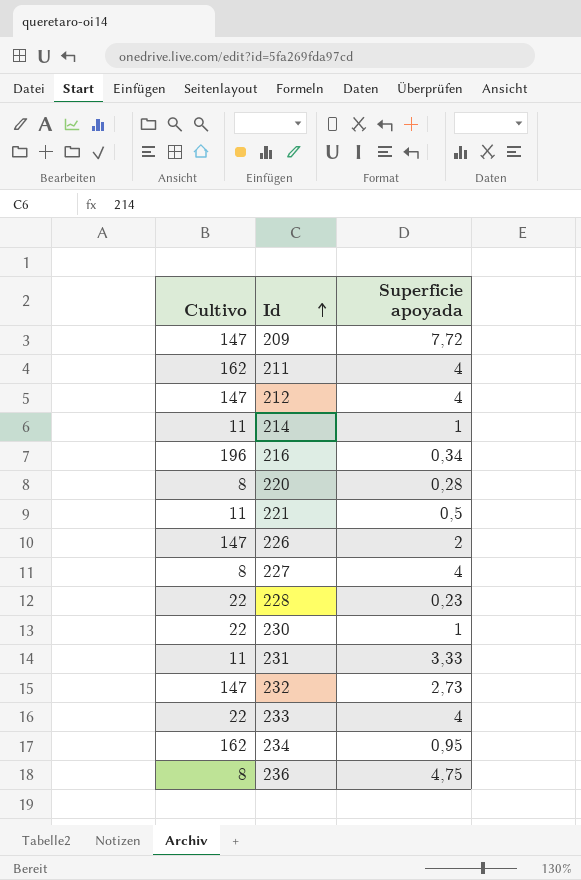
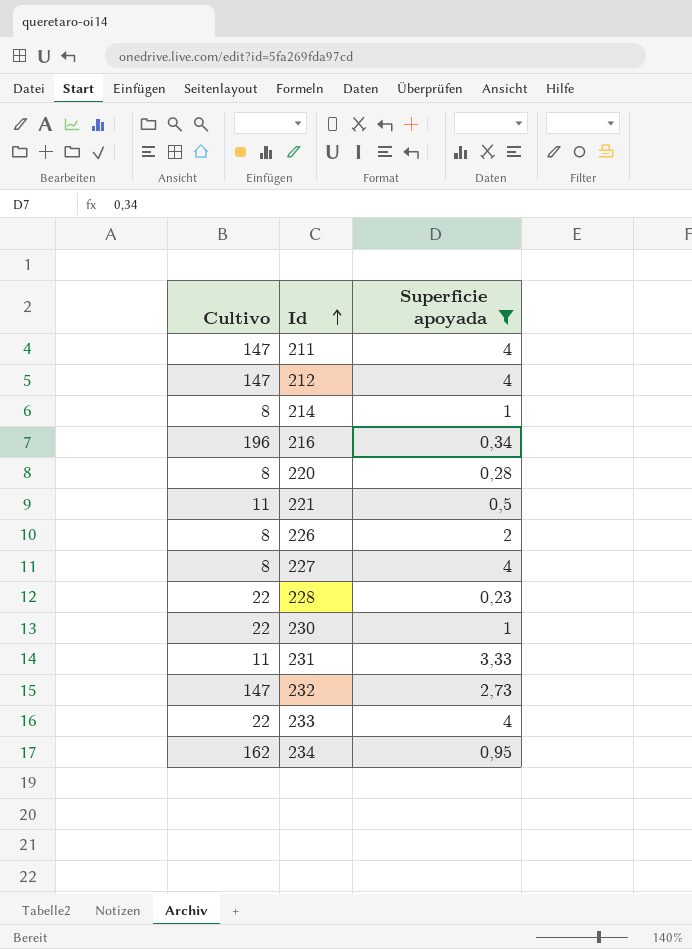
filter: none -> Superficie apoyada <= 4
211 | Cultivo: 162 -> 147
214 | Cultivo: 11 -> 8
226 | Cultivo: 147 -> 8

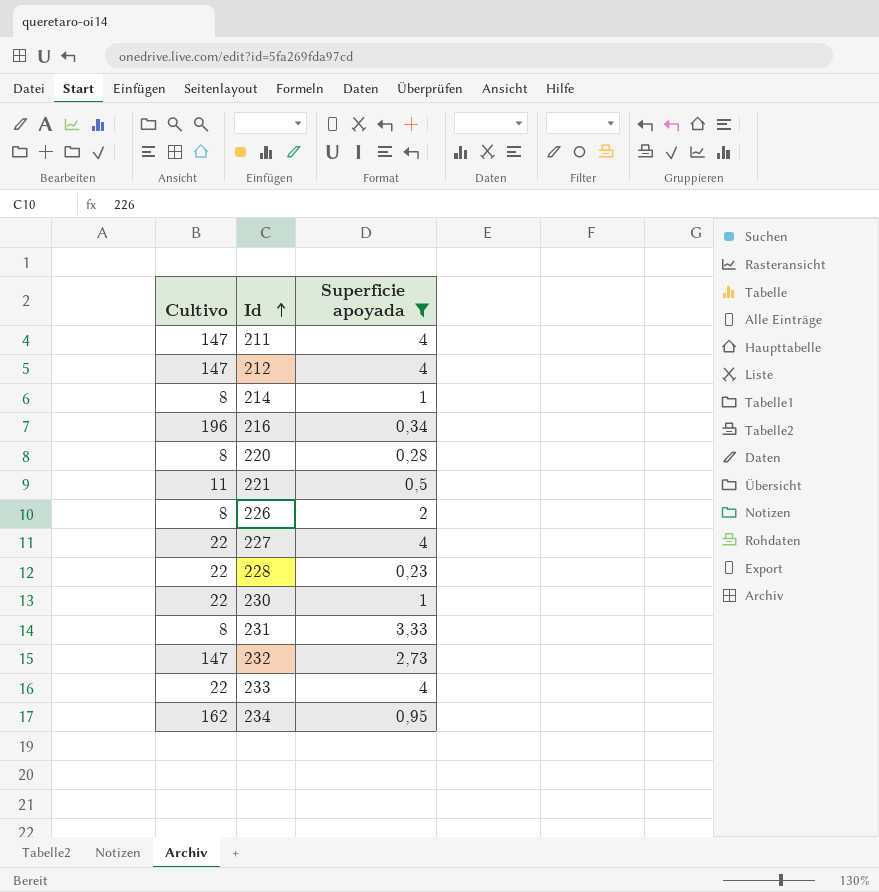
227 | Cultivo: 8 -> 22
231 | Cultivo: 11 -> 8

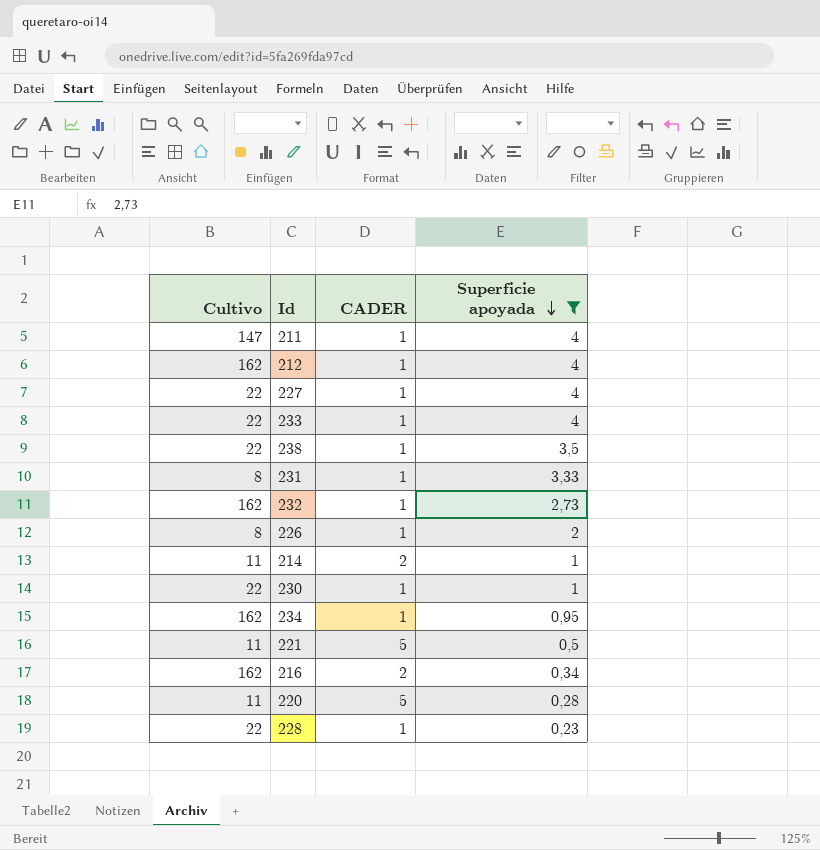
row order: Id ascending -> Superficie apoyada descending
column CADER | position: none -> 3
212 | Cultivo: 147 -> 162
row 238: none -> 22 | 1 | 3,5
232 | Cultivo: 147 -> 162
214 | Cultivo: 8 -> 11
216 | Cultivo: 196 -> 162
220 | Cultivo: 8 -> 11

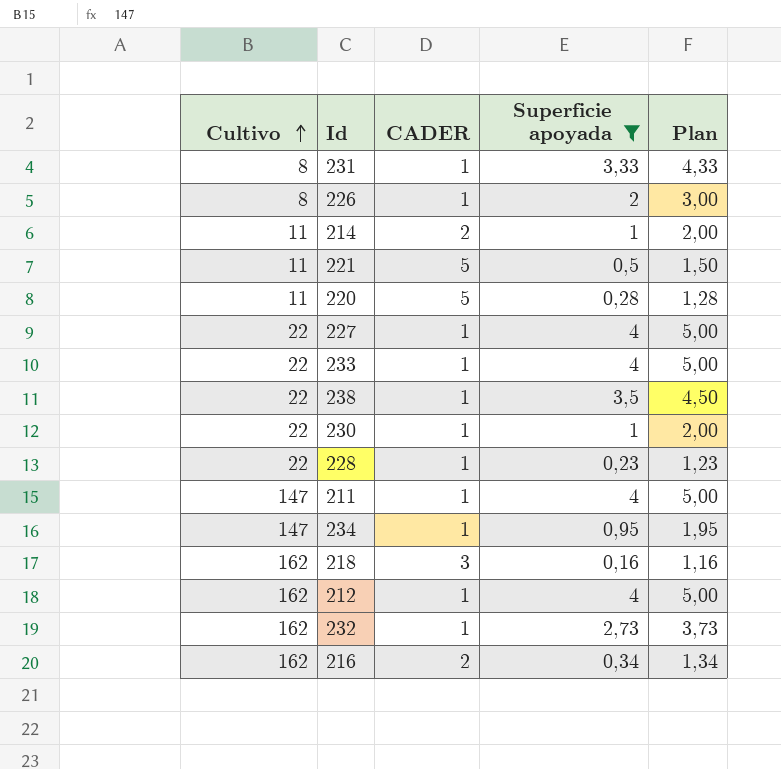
row order: Superficie apoyada descending -> Cultivo ascending
column Plan | formula: none -> [Superficie apoyada] + 1
234 | Cultivo: 162 -> 147
row 218: none -> 162 | 3 | 0,16 | 1,16

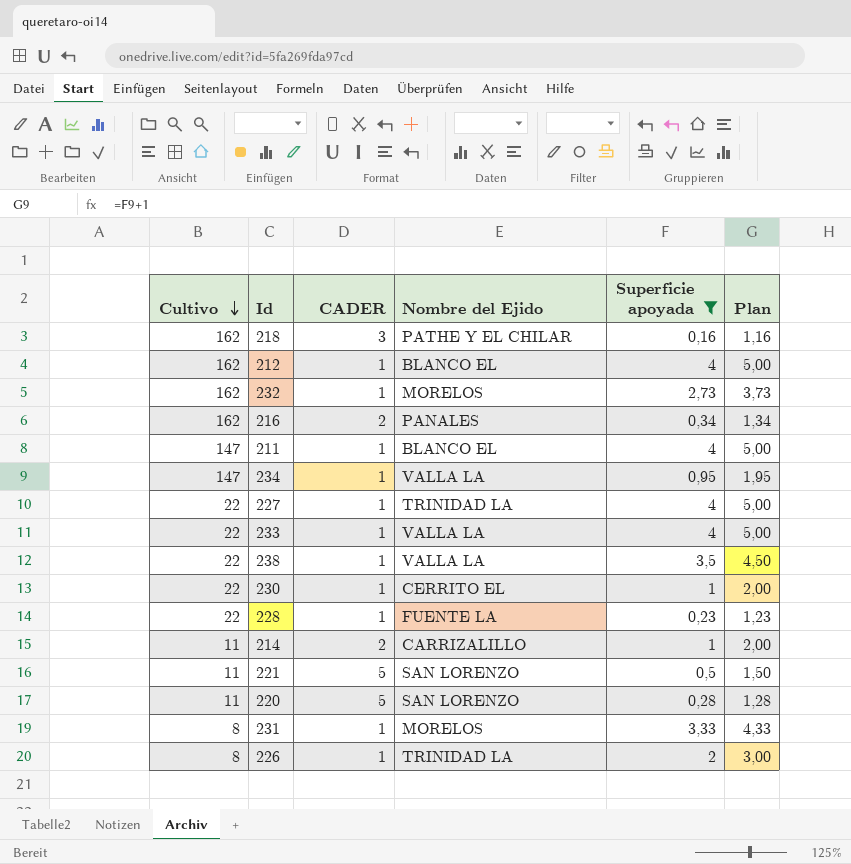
row order: Cultivo ascending -> Cultivo descending
column Nombre del Ejido | position: none -> 4

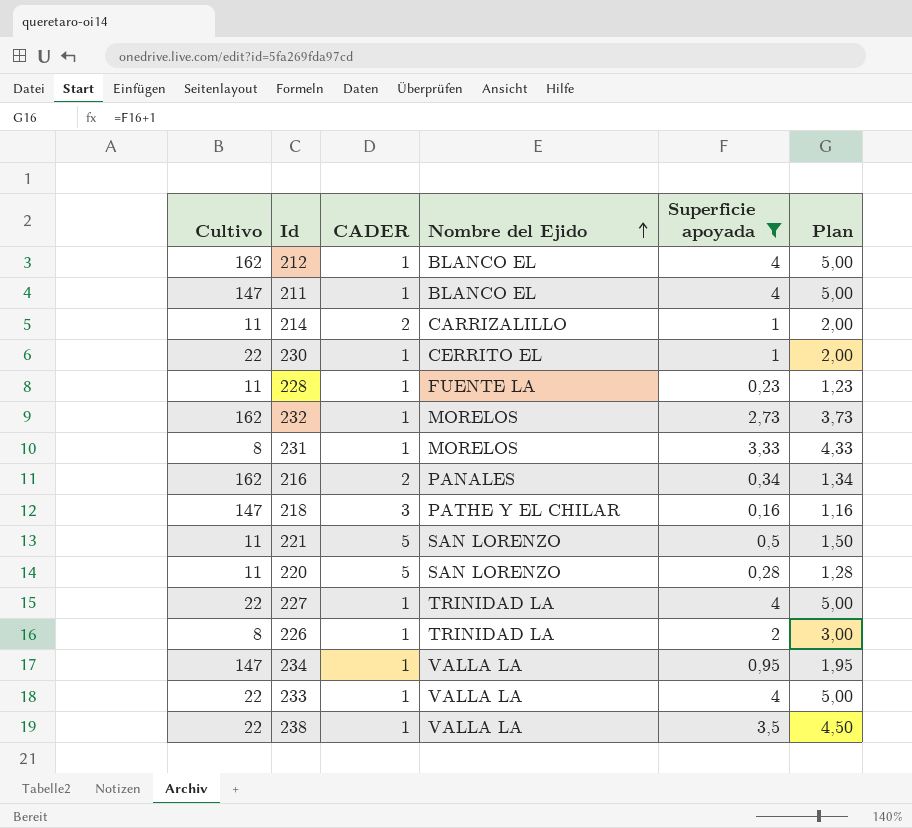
row order: Cultivo descending -> Nombre del Ejido ascending
228 | Cultivo: 22 -> 11
218 | Cultivo: 162 -> 147

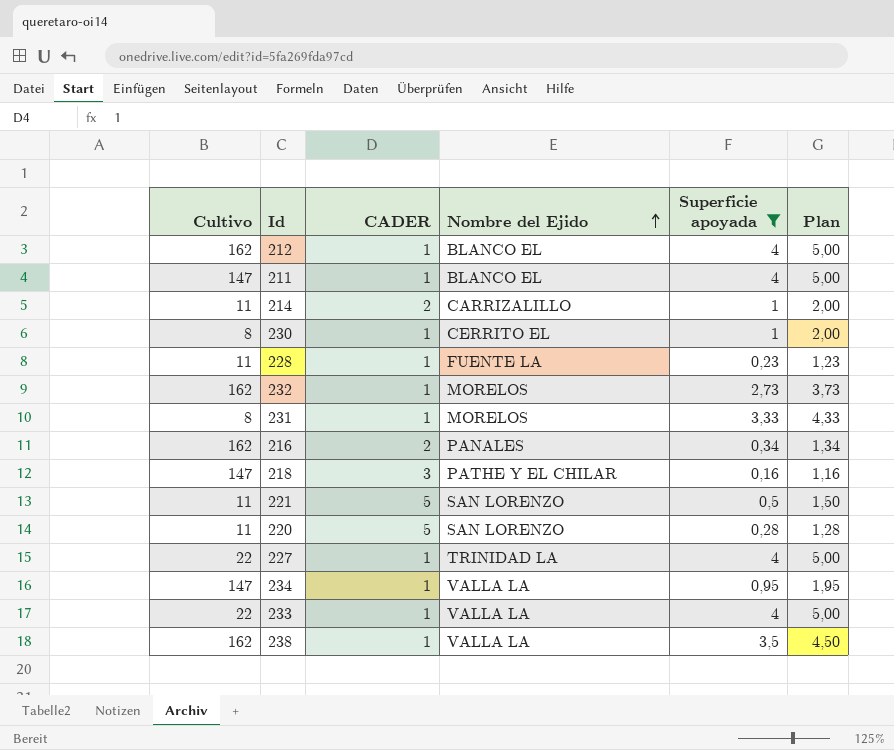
row 226: 8 | 1 | TRINIDAD LA | 2 | 3,00 -> none
230 | Cultivo: 22 -> 8
238 | Cultivo: 22 -> 162

